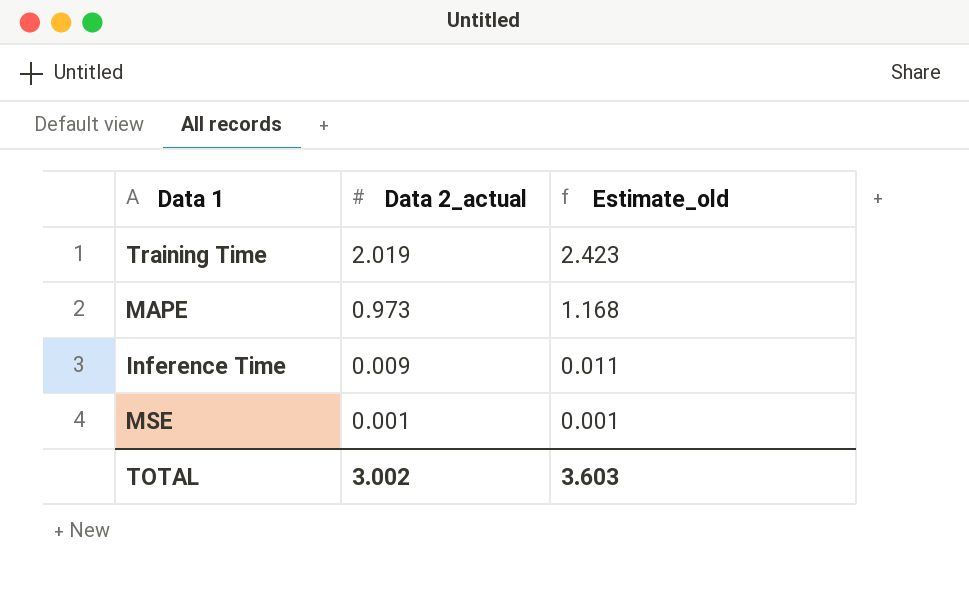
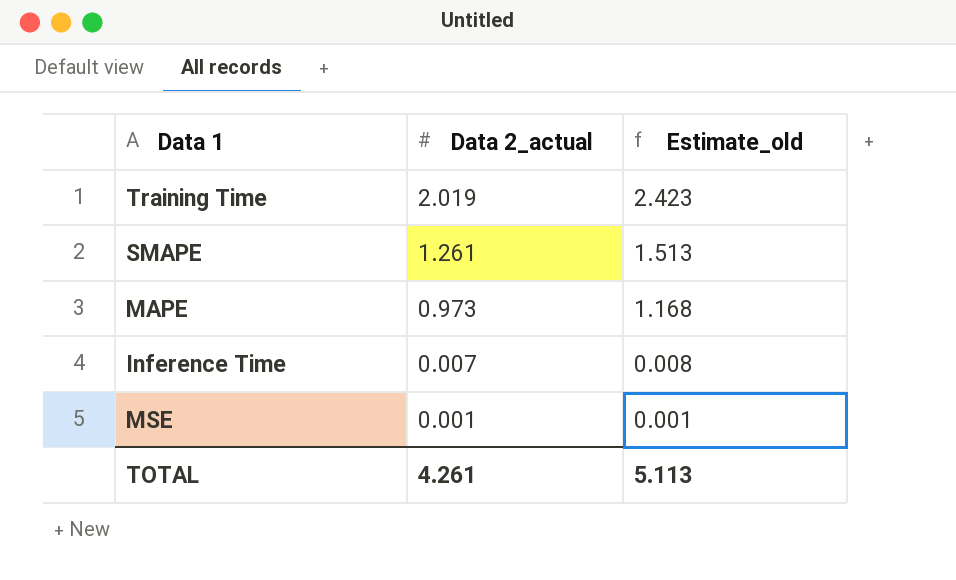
row SMAPE: none -> 1.261 | 1.513
Inference Time | Data 2_actual: 0.009 -> 0.007
Inference Time | Estimate_old: 0.011 -> 0.008
TOTAL | Data 2_actual: 3.002 -> 4.261
TOTAL | Estimate_old: 3.603 -> 5.113

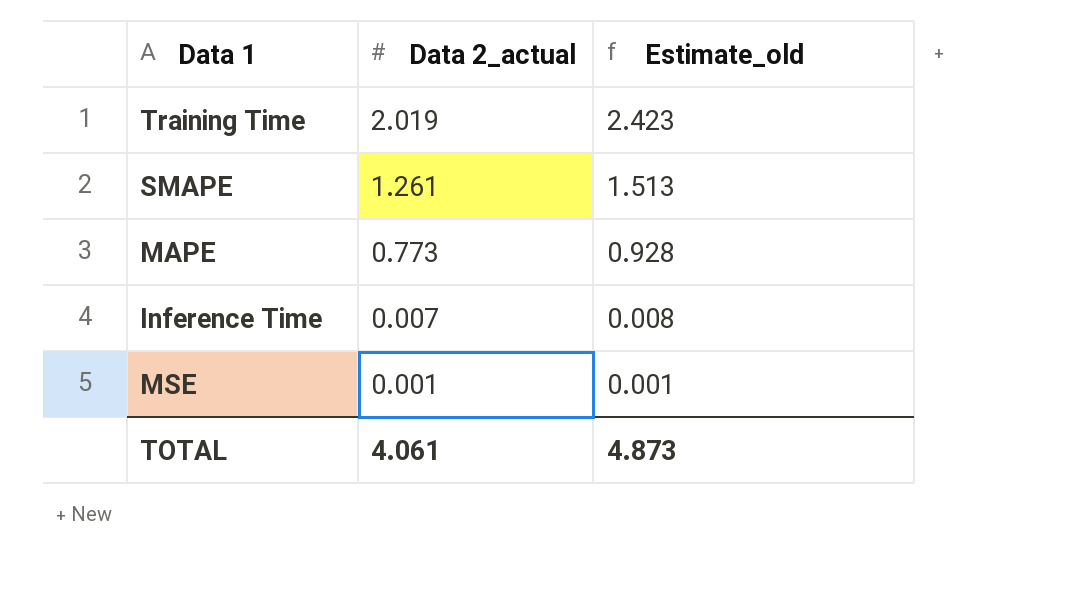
MAPE | Data 2_actual: 0.973 -> 0.773
MAPE | Estimate_old: 1.168 -> 0.928
TOTAL | Data 2_actual: 4.261 -> 4.061
TOTAL | Estimate_old: 5.113 -> 4.873

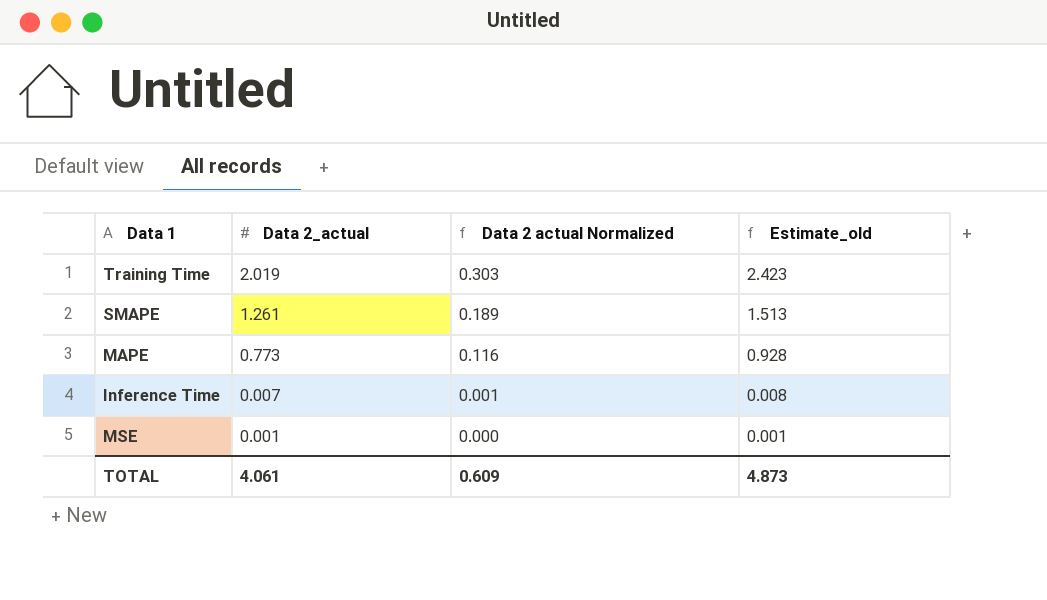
column Data 2 actual Normalized | formula: none -> [Data 2_actual] * 0.15

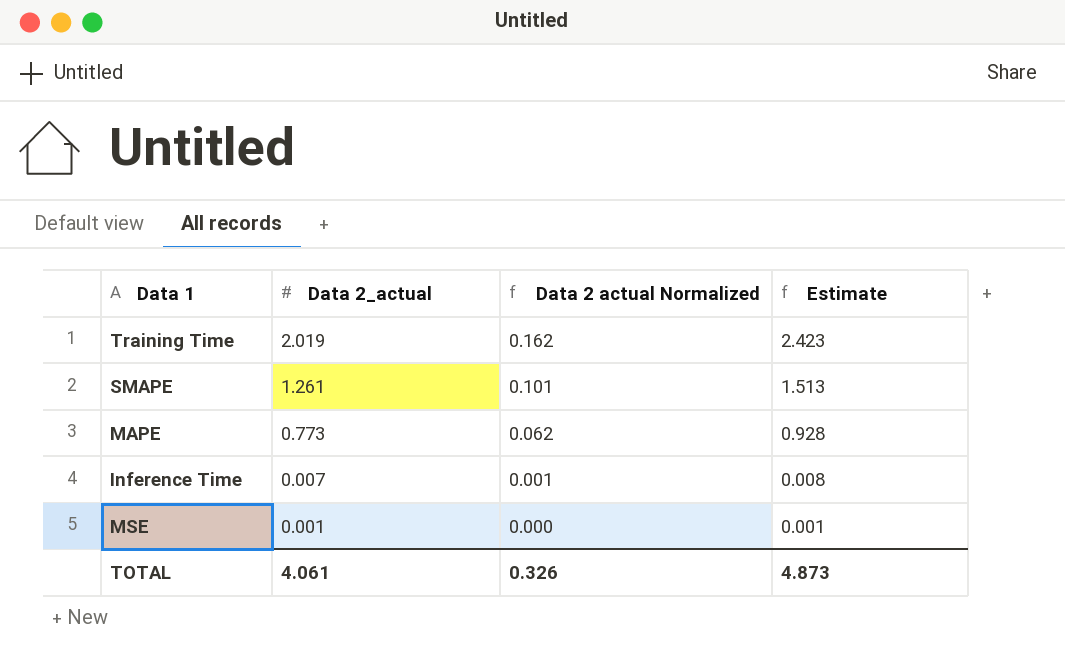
column Data 2 actual Normalized | formula: [Data 2_actual] * 0.15 -> [Data 2_actual] * 0.08
column name: Estimate_old -> Estimate
TOTAL | Data 2 actual Normalized: 0.609 -> 0.326

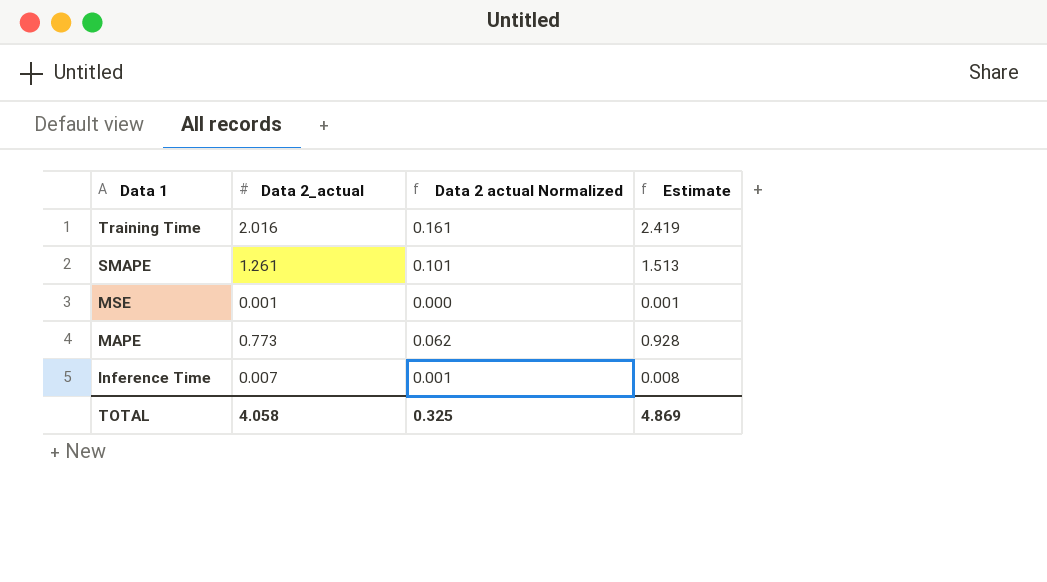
row order: Data 2_actual descending -> Data 1 descending
Training Time | Data 2_actual: 2.019 -> 2.016
Training Time | Data 2 actual Normalized: 0.162 -> 0.161
Training Time | Estimate: 2.423 -> 2.419
TOTAL | Data 2_actual: 4.061 -> 4.058
TOTAL | Data 2 actual Normalized: 0.326 -> 0.325
TOTAL | Estimate: 4.873 -> 4.869

